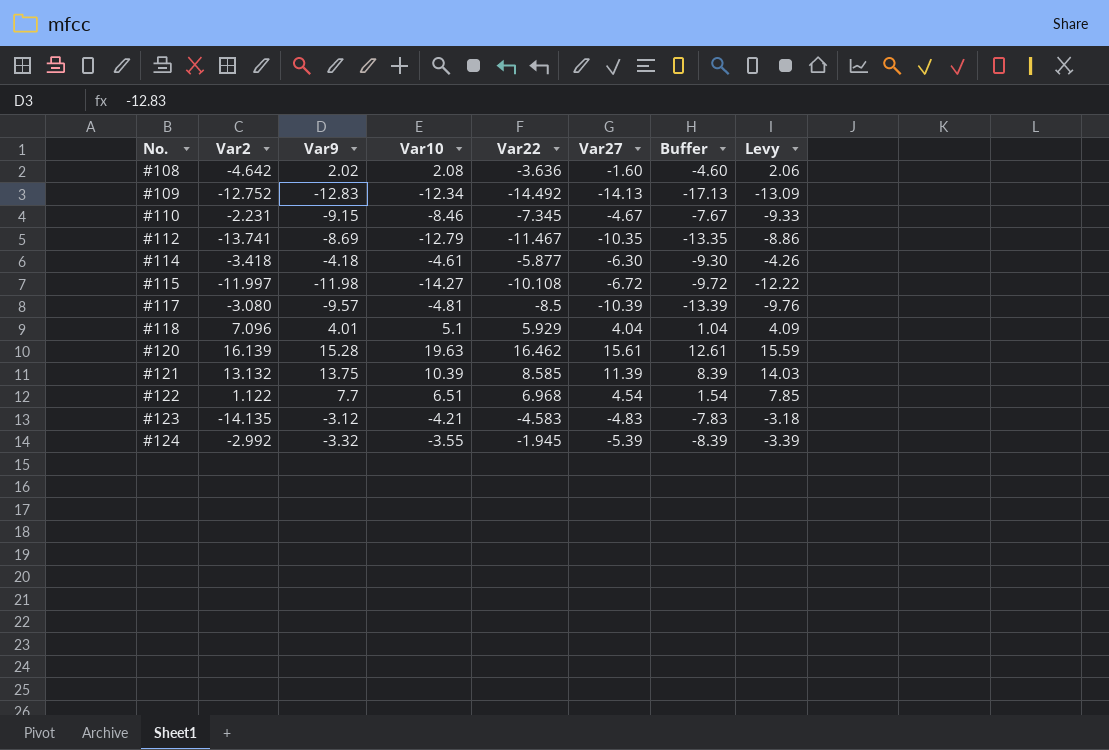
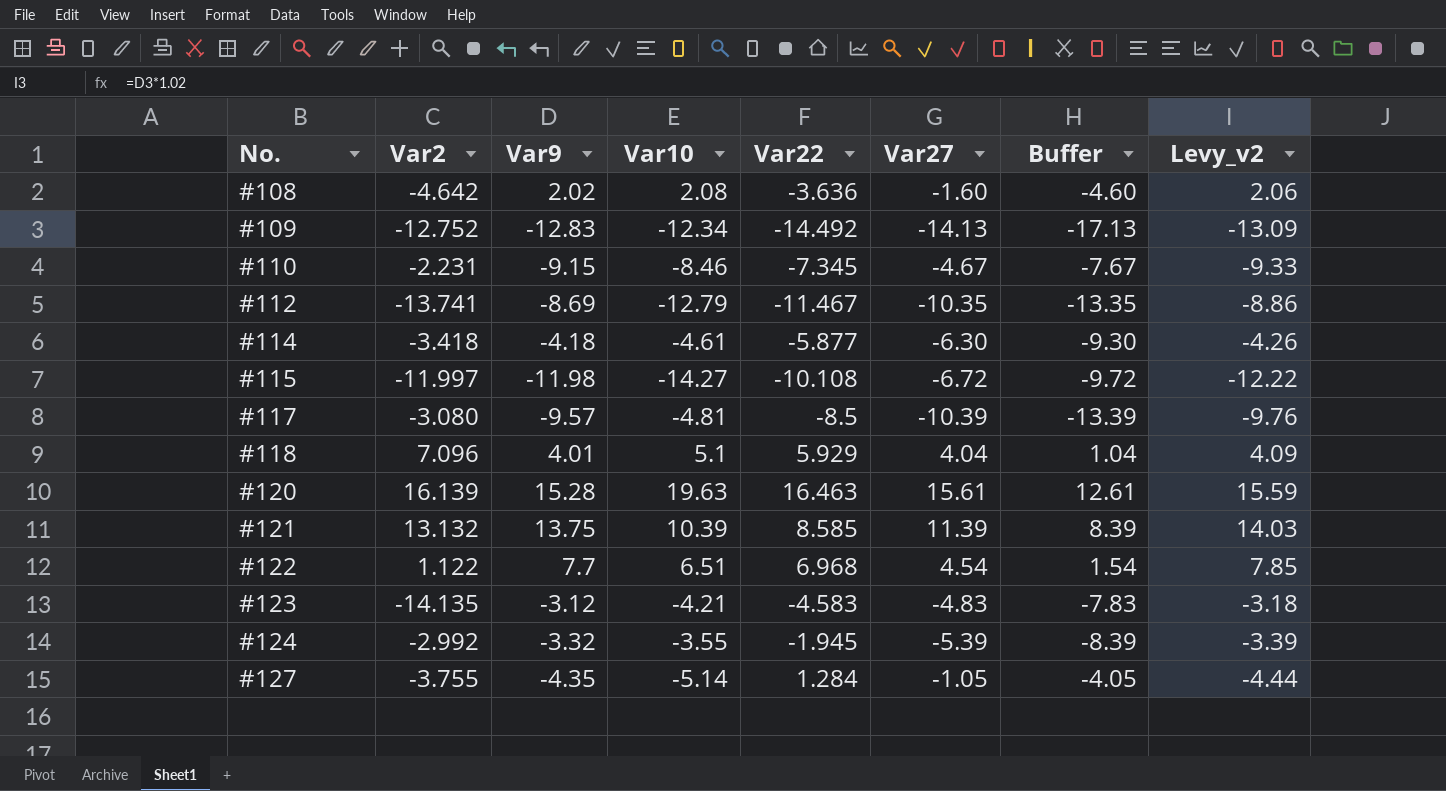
column name: Levy -> Levy_v2
#120 | Var22: 16.462 -> 16.463
row #127: none -> -3.755 | -4.35 | -5.14 | 1.284 | -1.05 | -4.05 | -4.44

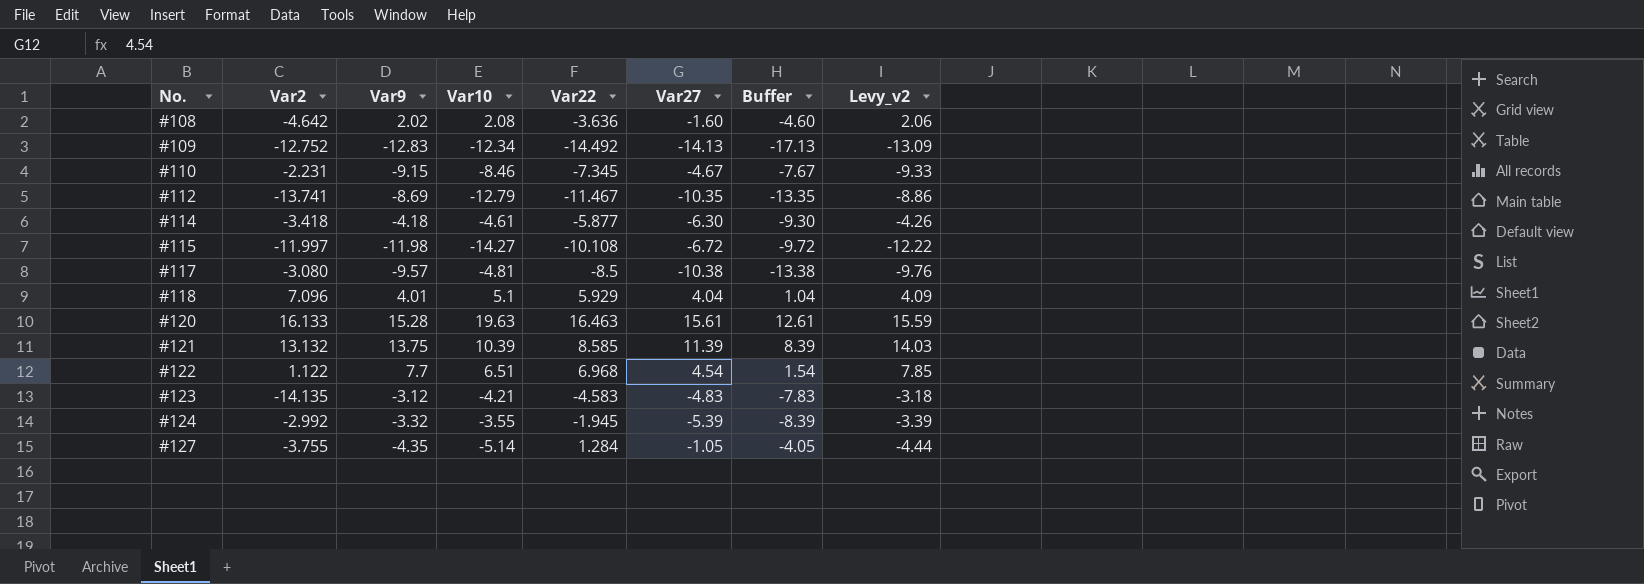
#117 | Var27: -10.39 -> -10.38
#117 | Buffer: -13.39 -> -13.38
#120 | Var2: 16.139 -> 16.133

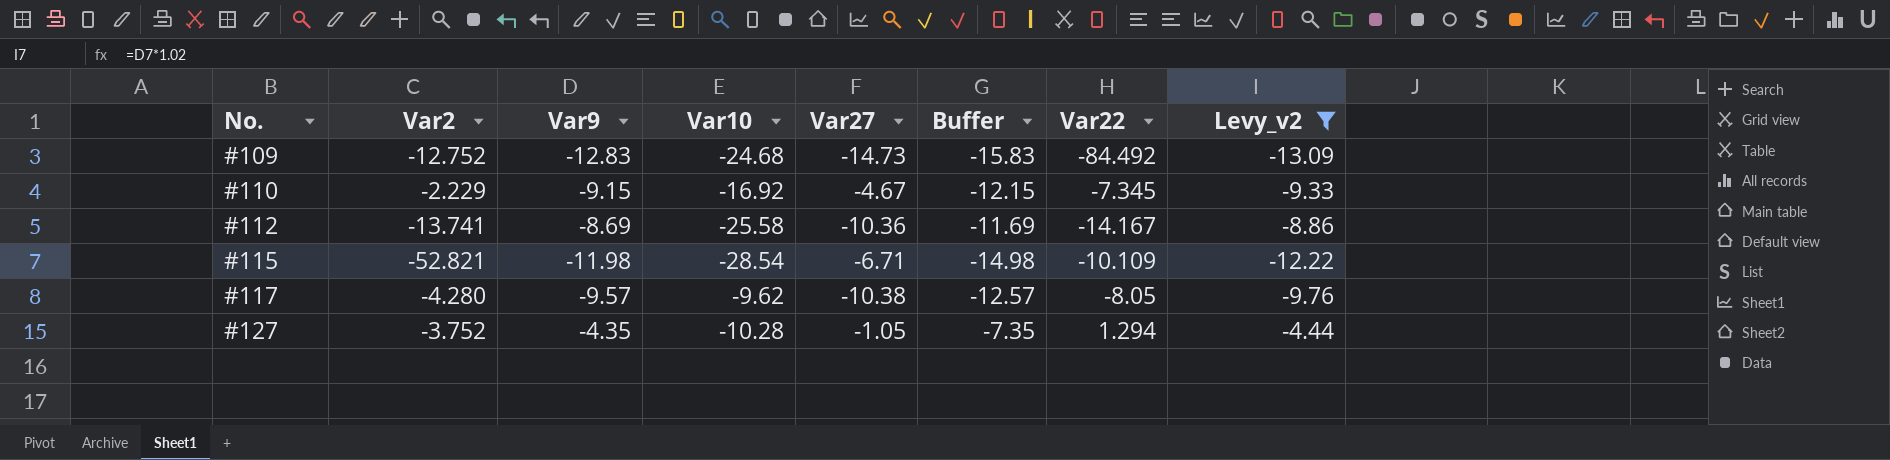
filter: none -> Levy_v2 <= -4.44
column Buffer | formula: [Var27] - 3 -> [Var9] - 3
column Var22 | position: 5 -> 7
#109 | Var10: -12.34 -> -24.68
#109 | Var27: -14.13 -> -14.73
#109 | Var22: -14.492 -> -84.492
#110 | Var2: -2.231 -> -2.229
#110 | Var10: -8.46 -> -16.92
#112 | Var10: -12.79 -> -25.58
#112 | Var27: -10.35 -> -10.36
#112 | Var22: -11.467 -> -14.167
#115 | Var2: -11.997 -> -52.821
#115 | Var10: -14.27 -> -28.54
#115 | Var27: -6.72 -> -6.71
#115 | Var22: -10.108 -> -10.109
#117 | Var2: -3.080 -> -4.280
#117 | Var10: -4.81 -> -9.62
#117 | Var22: -8.5 -> -8.05
#127 | Var2: -3.755 -> -3.752
#127 | Var10: -5.14 -> -10.28
#127 | Var22: 1.284 -> 1.294

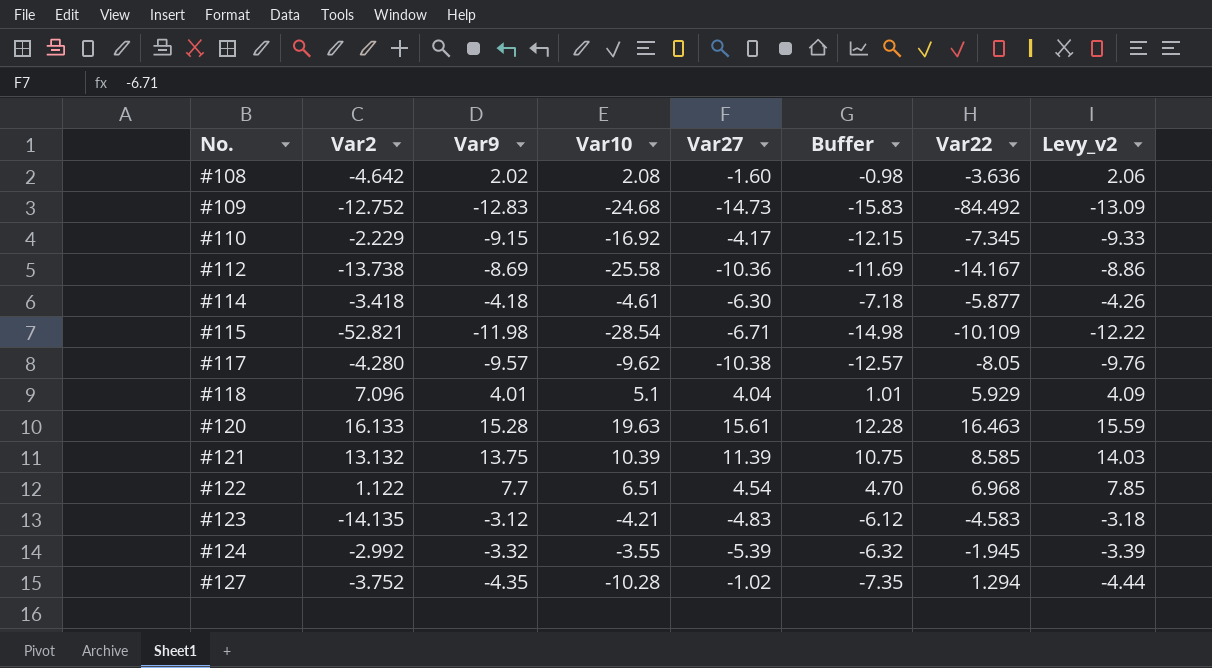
filter: Levy_v2 <= -4.44 -> none
#110 | Var27: -4.67 -> -4.17
#112 | Var2: -13.741 -> -13.738
#127 | Var27: -1.05 -> -1.02

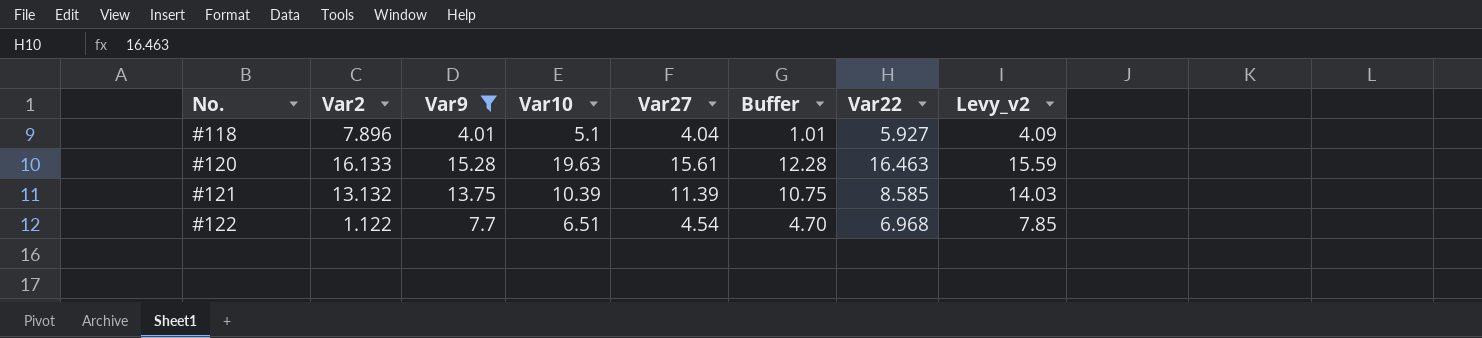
filter: none -> Var9 >= 4.01
#118 | Var2: 7.096 -> 7.896
#118 | Var22: 5.929 -> 5.927

